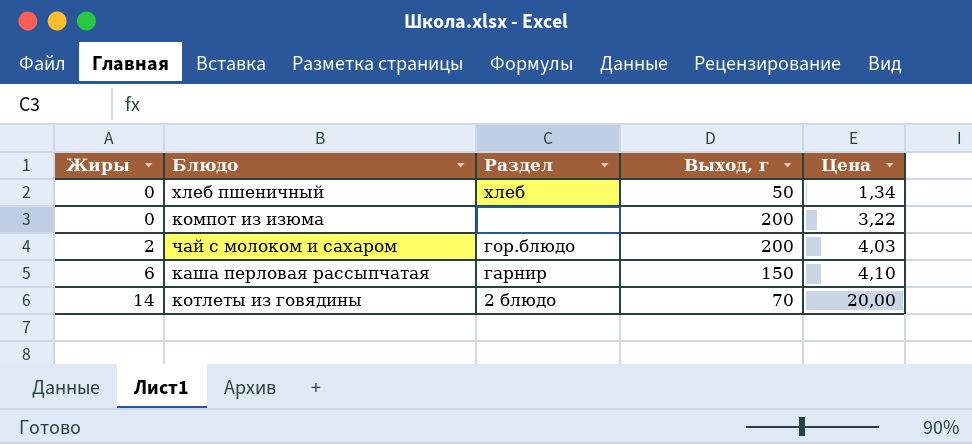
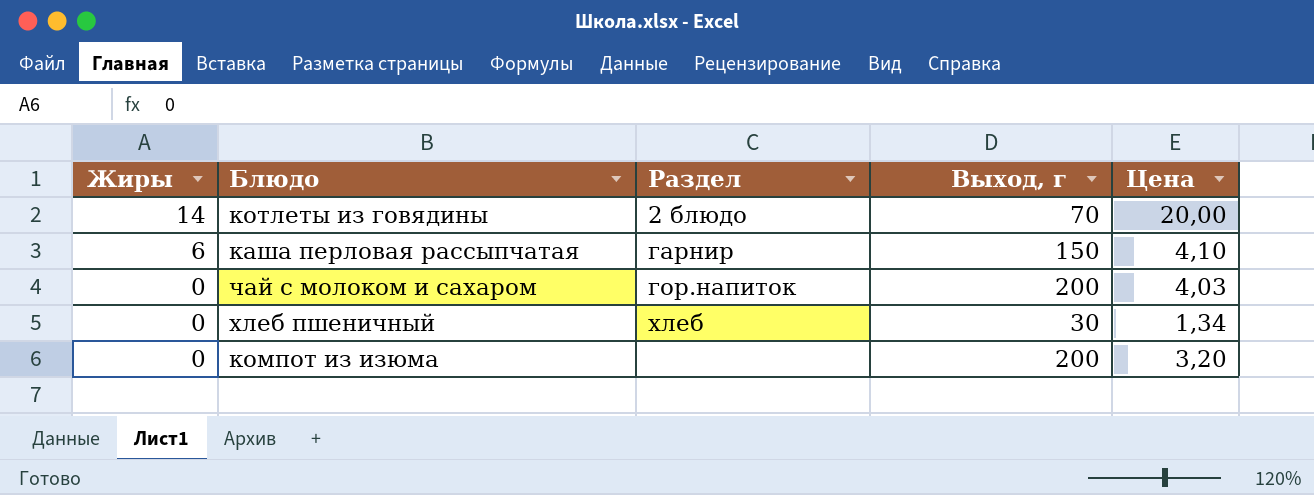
row order: Жиры ascending -> Жиры descending
чай с молоком и сахаром | Жиры: 2 -> 0
чай с молоком и сахаром | Раздел: гор.блюдо -> гор.напиток
хлеб пшеничный | Выход, г: 50 -> 30
компот из изюма | Цена: 3,22 -> 3,20

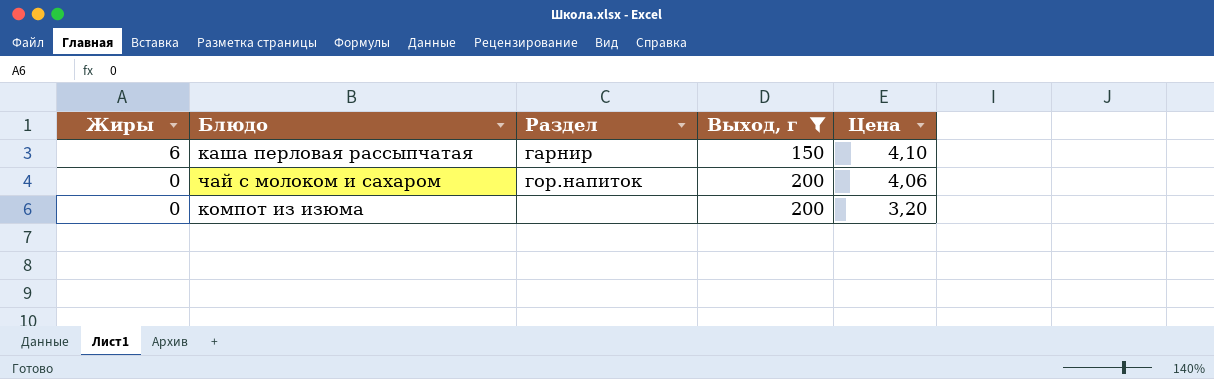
filter: none -> Выход, г >= 150
чай с молоком и сахаром | Цена: 4,03 -> 4,06

